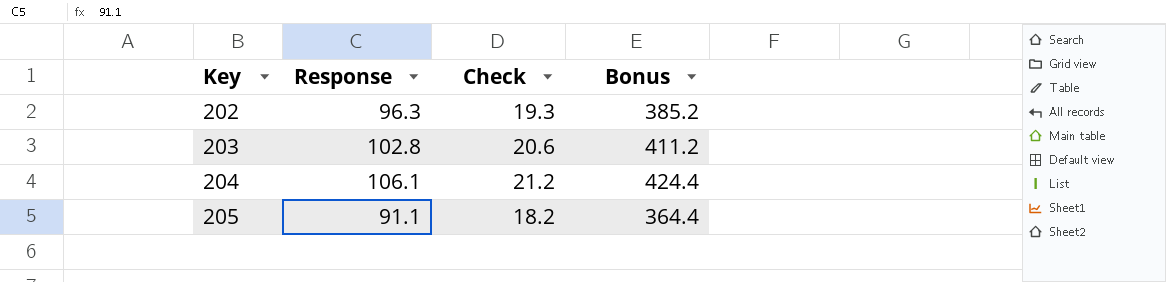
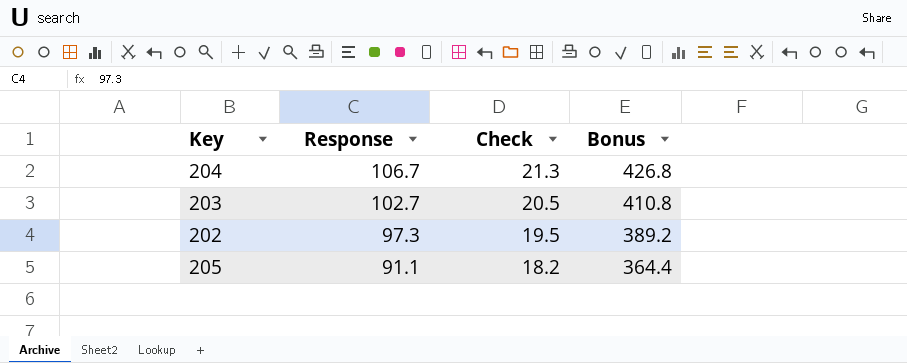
row order: Key ascending -> Response descending
204 | Response: 106.1 -> 106.7
204 | Check: 21.2 -> 21.3
204 | Bonus: 424.4 -> 426.8
203 | Response: 102.8 -> 102.7
203 | Check: 20.6 -> 20.5
203 | Bonus: 411.2 -> 410.8
202 | Response: 96.3 -> 97.3
202 | Check: 19.3 -> 19.5
202 | Bonus: 385.2 -> 389.2

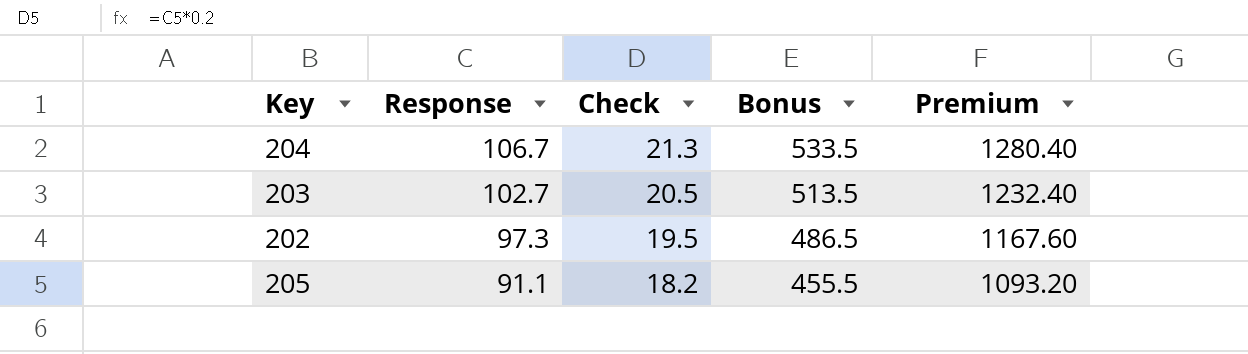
column Bonus | formula: [Response] * 4 -> [Response] * 5
column Premium | formula: none -> [Response] * 12

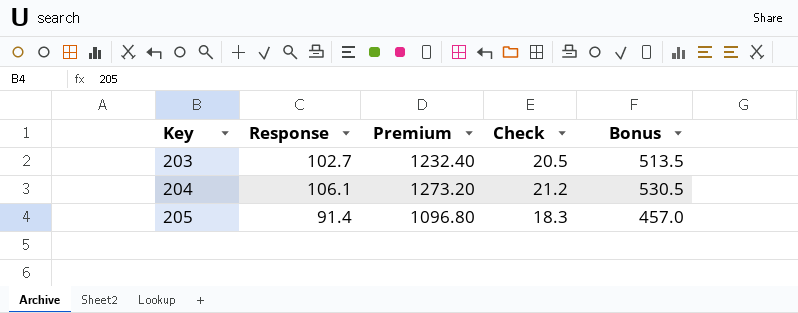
row order: Response descending -> Key ascending
column Premium | position: 5 -> 3
row 202: 97.3 | 19.5 | 486.5 | 1167.60 -> none
204 | Response: 106.7 -> 106.1
204 | Premium: 1280.40 -> 1273.20
204 | Check: 21.3 -> 21.2
204 | Bonus: 533.5 -> 530.5
205 | Response: 91.1 -> 91.4
205 | Premium: 1093.20 -> 1096.80
205 | Check: 18.2 -> 18.3
205 | Bonus: 455.5 -> 457.0

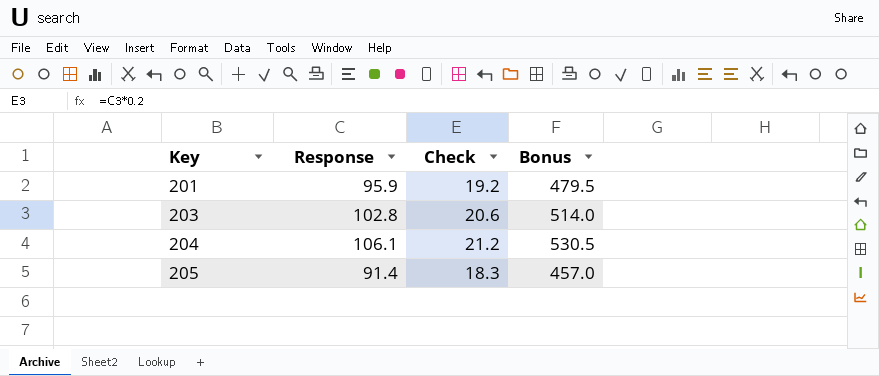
column Premium | formula: [Response] * 12 -> none
row 201: none -> 95.9 | 19.2 | 479.5
203 | Response: 102.7 -> 102.8
203 | Check: 20.5 -> 20.6
203 | Bonus: 513.5 -> 514.0

